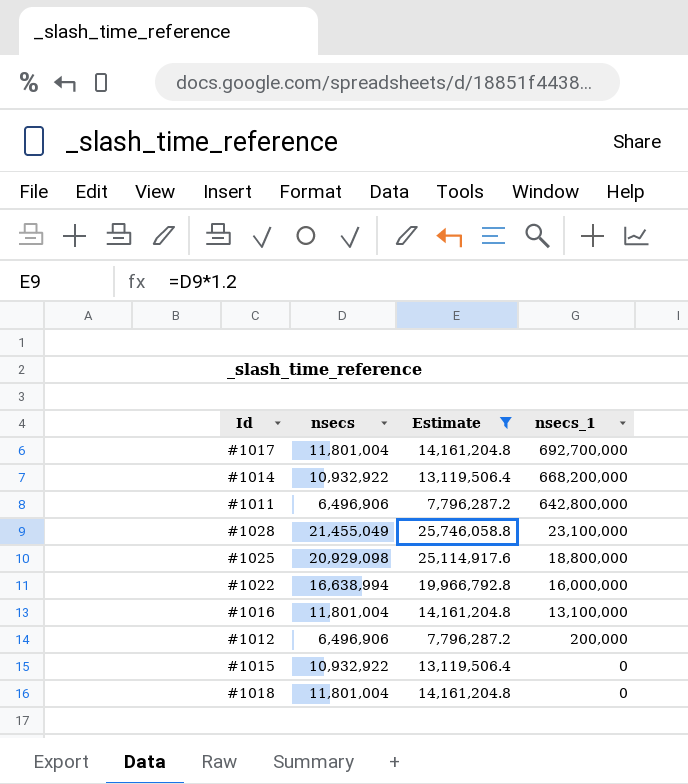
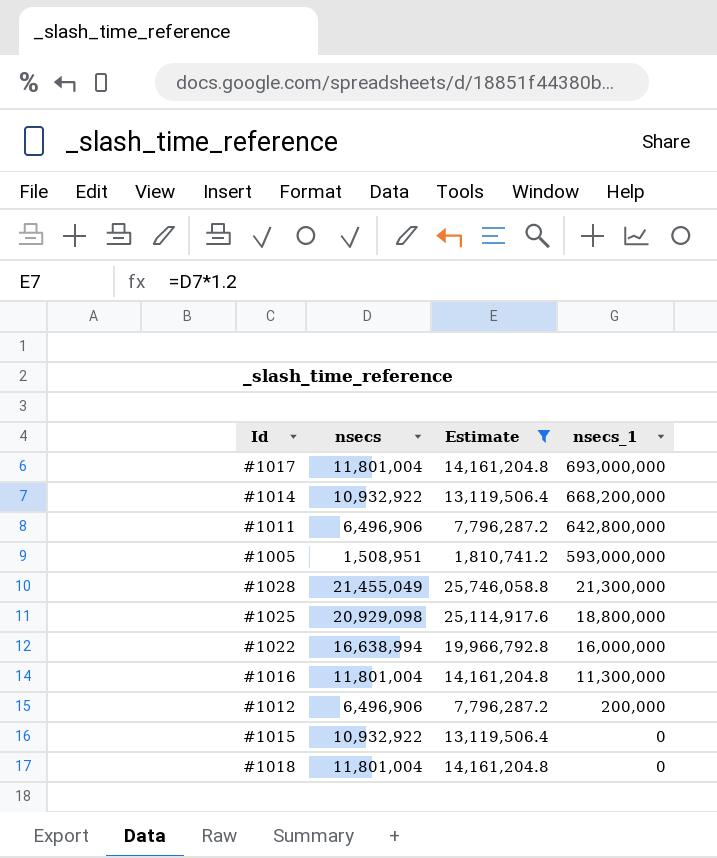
#1017 | nsecs_1: 692,700,000 -> 693,000,000
row #1005: none -> 1,508,951 | 1,810,741.2 | 593,000,000
#1028 | nsecs_1: 23,100,000 -> 21,300,000
#1016 | nsecs_1: 13,100,000 -> 11,300,000

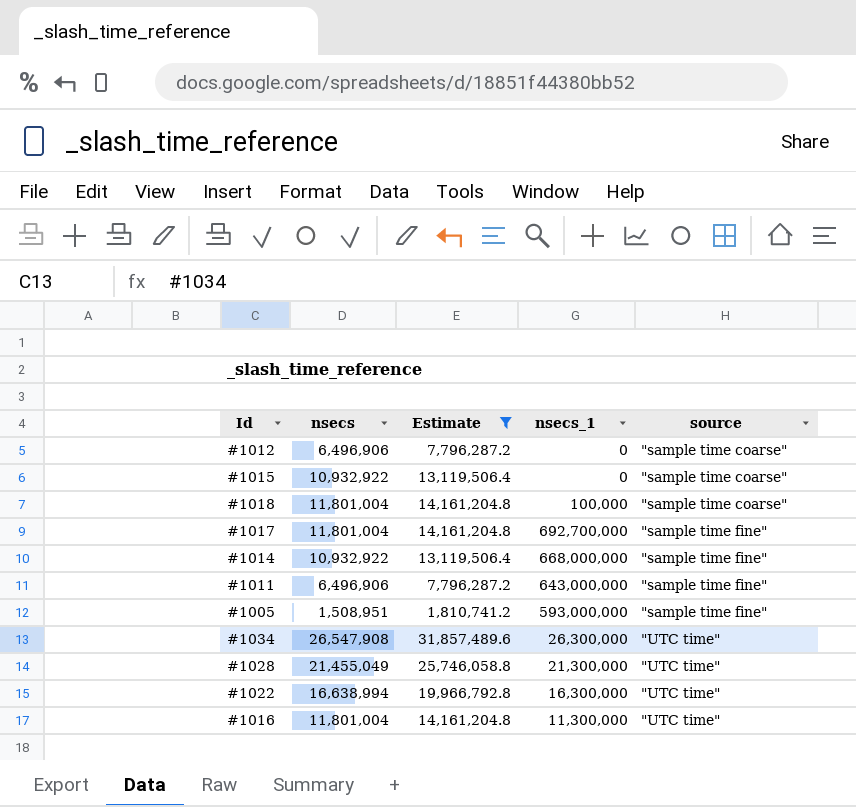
row order: nsecs_1 descending -> source ascending
column source | position: none -> 5
row #1025: 20,929,098 | 25,114,917.6 | 18,800,000 -> none
#1012 | nsecs_1: 200,000 -> 0
#1018 | nsecs_1: 0 -> 100,000
#1017 | nsecs_1: 693,000,000 -> 692,700,000
#1014 | nsecs_1: 668,200,000 -> 668,000,000
#1011 | nsecs_1: 642,800,000 -> 643,000,000
row #1034: none -> 26,547,908 | 31,857,489.6 | 26,300,000 | "UTC time"
#1022 | nsecs_1: 16,000,000 -> 16,300,000

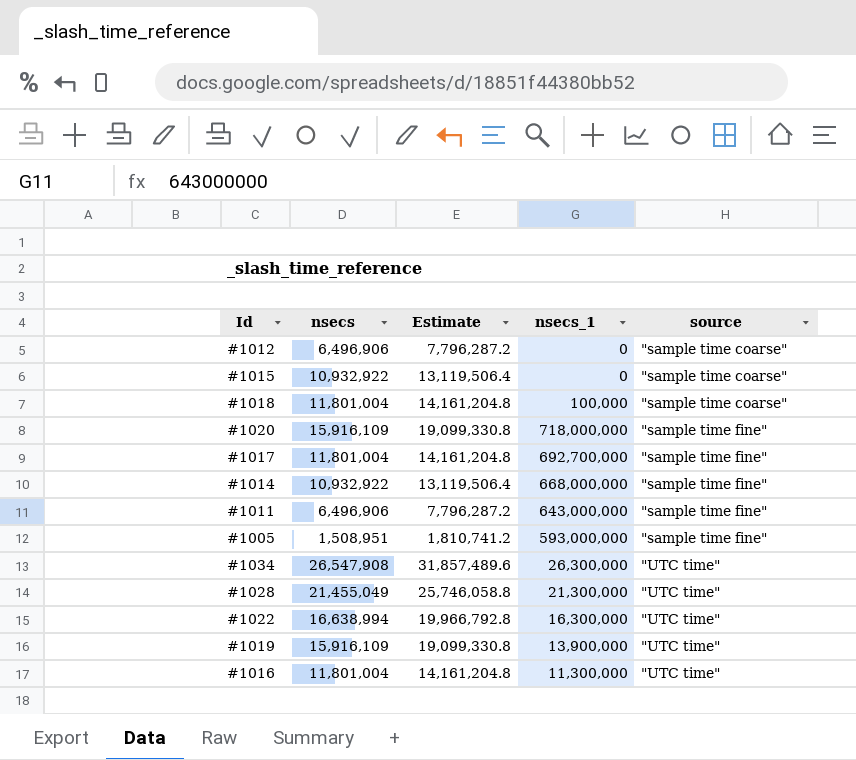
filter: Estimate != 19,099,330.8 -> none

